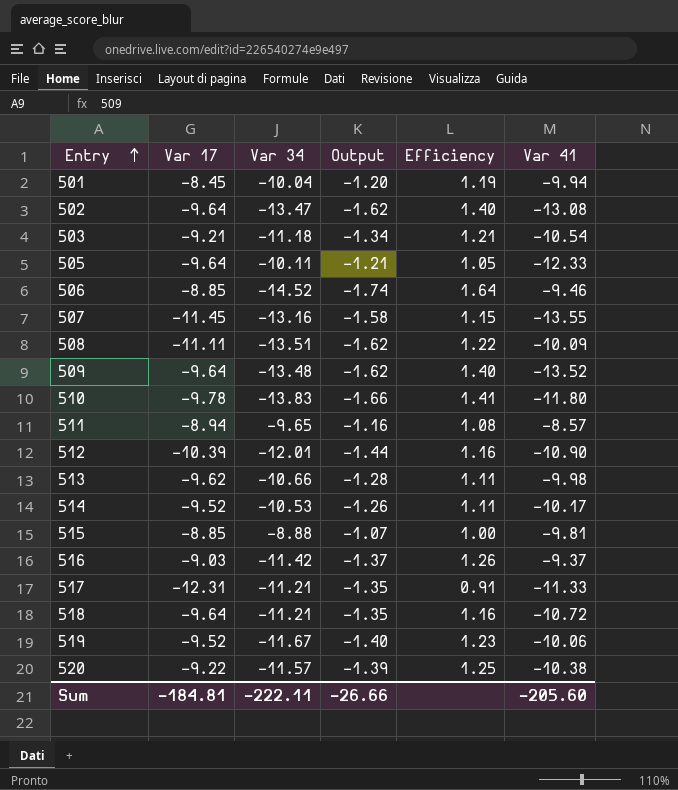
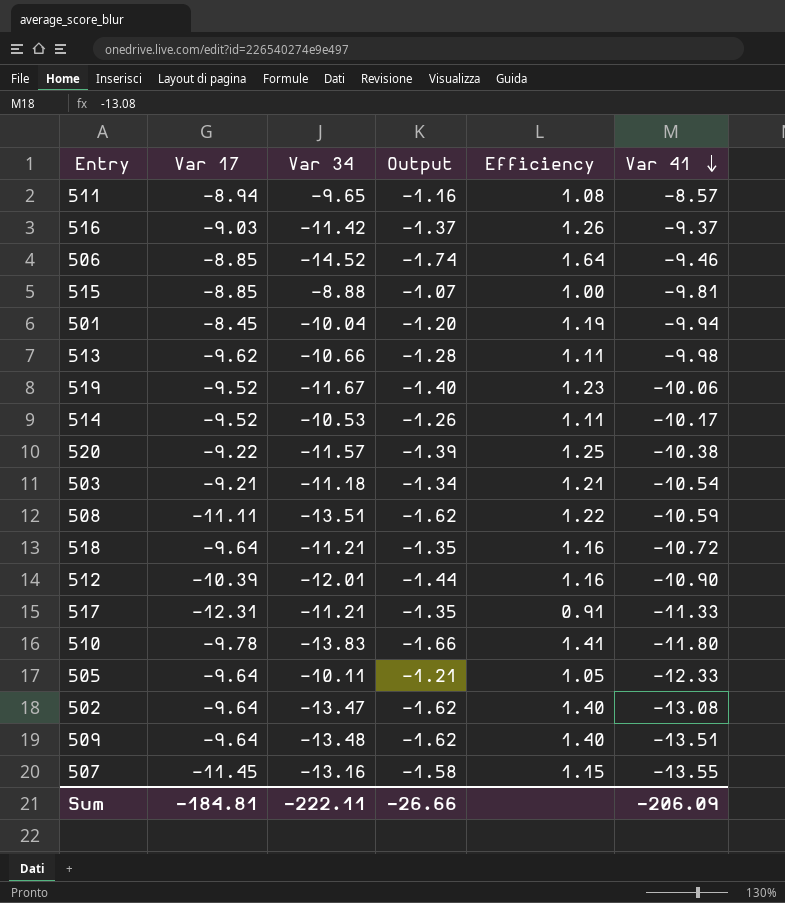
row order: Entry ascending -> Var 41 descending
508 | Var 41: -10.09 -> -10.59
509 | Var 41: -13.52 -> -13.51
Sum | Var 41: -205.60 -> -206.09

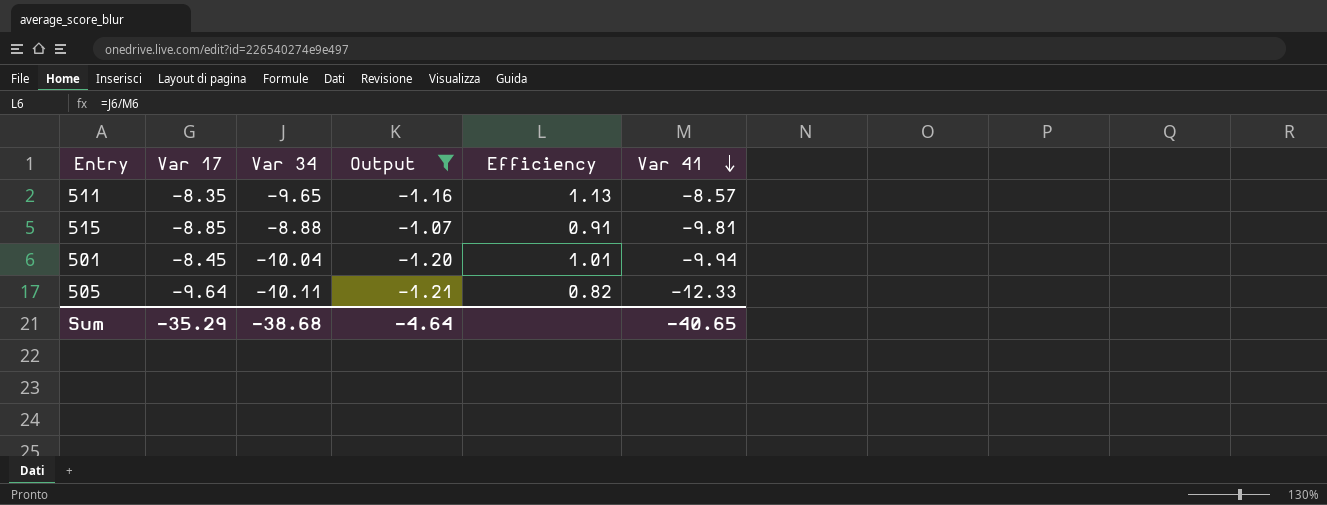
filter: none -> Output >= -1.21
column Efficiency | formula: [Var 34] / [Var 17] -> [Var 34] / [Var 41]
511 | Var 17: -8.94 -> -8.35
Sum | Var 17: -184.81 -> -35.29
Sum | Var 34: -222.11 -> -38.68
Sum | Output: -26.66 -> -4.64
Sum | Var 41: -206.09 -> -40.65

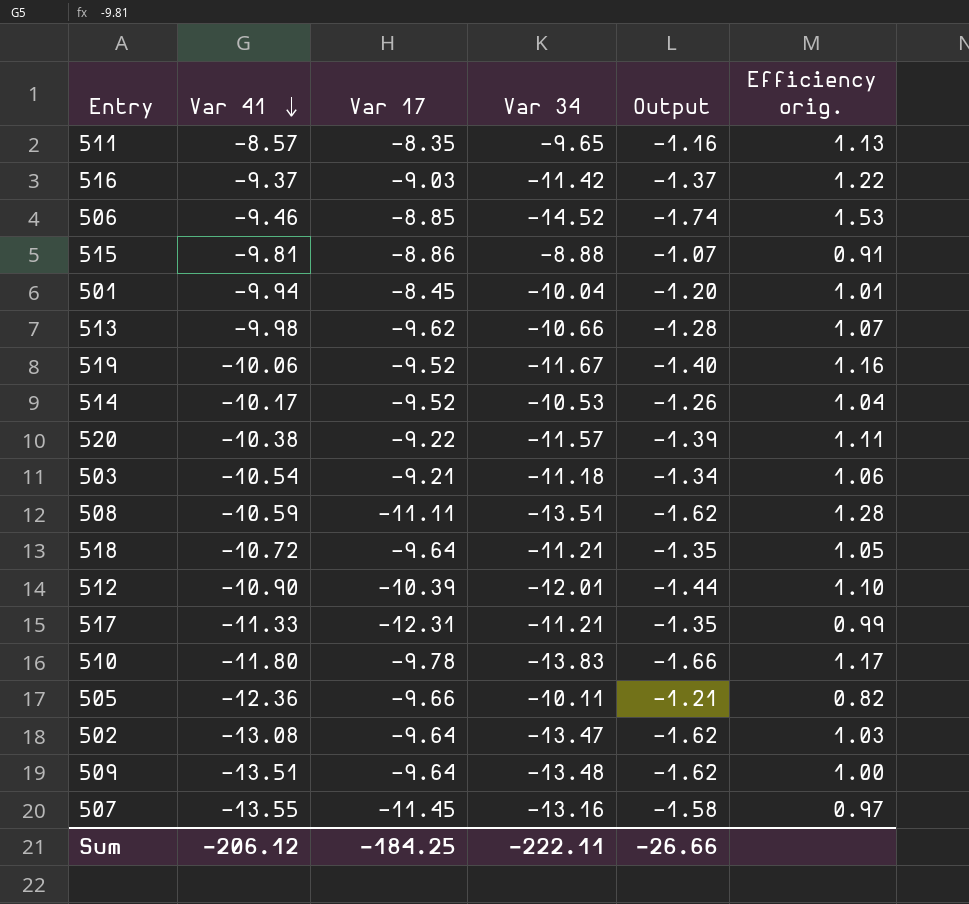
filter: Output >= -1.21 -> none
column Var 41 | position: 6 -> 2
column name: Efficiency -> Efficiency orig.
515 | Var 17: -8.85 -> -8.86
505 | Var 41: -12.33 -> -12.36
505 | Var 17: -9.64 -> -9.66
Sum | Var 41: -40.65 -> -206.12
Sum | Var 17: -35.29 -> -184.25
Sum | Var 34: -38.68 -> -222.11
Sum | Output: -4.64 -> -26.66

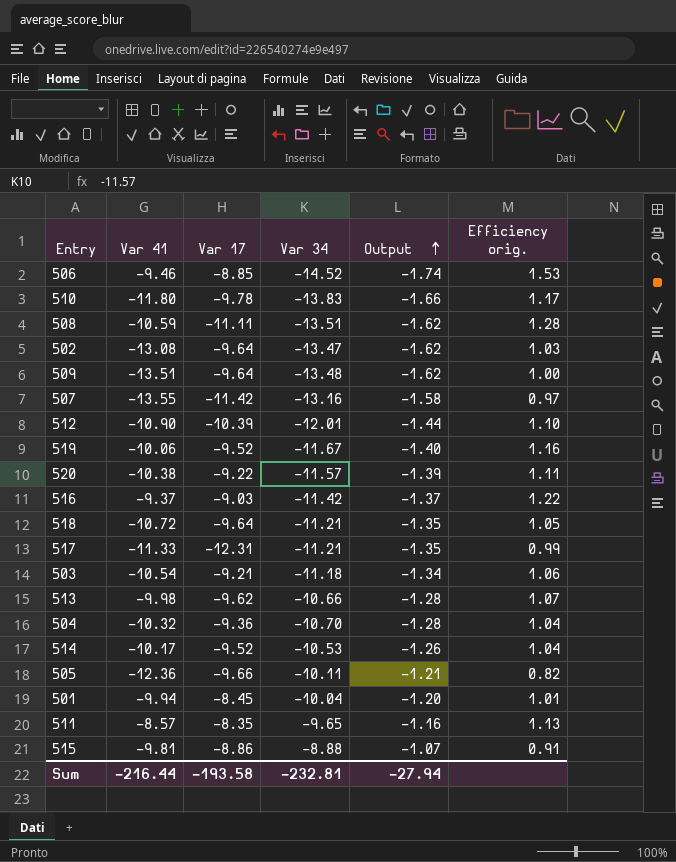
row order: Var 41 descending -> Output ascending
507 | Var 17: -11.45 -> -11.42
row 504: none -> -10.32 | -9.36 | -10.70 | -1.28 | 1.04
Sum | Var 41: -206.12 -> -216.44
Sum | Var 17: -184.25 -> -193.58
Sum | Var 34: -222.11 -> -232.81
Sum | Output: -26.66 -> -27.94

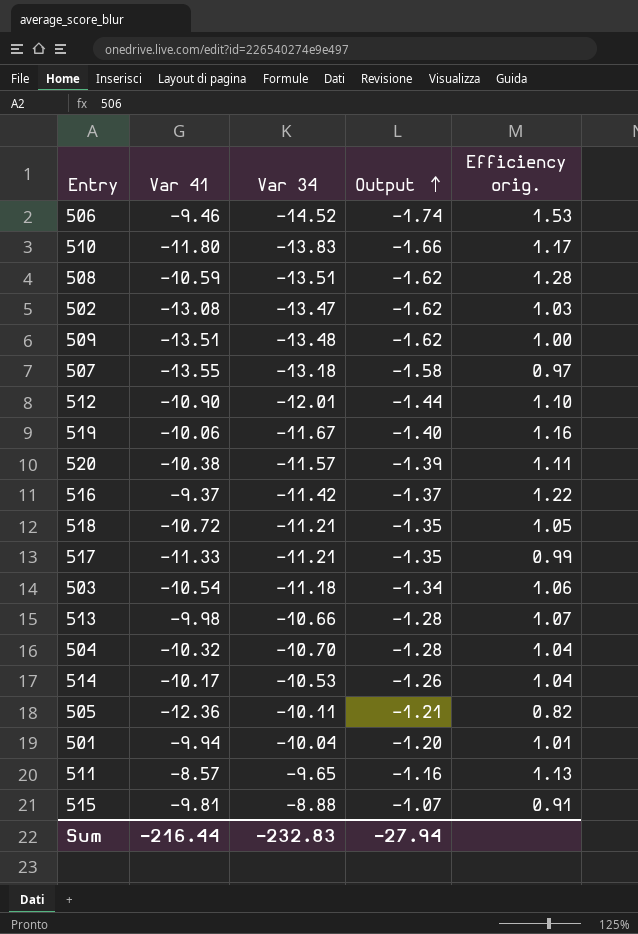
column Var 17 | position: 3 -> none
507 | Var 34: -13.16 -> -13.18
Sum | Var 34: -232.81 -> -232.83

